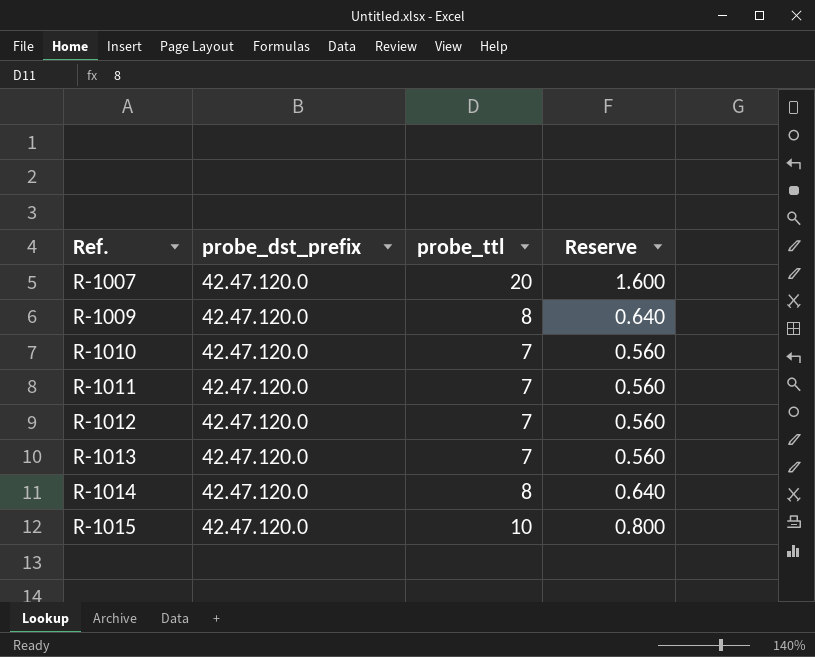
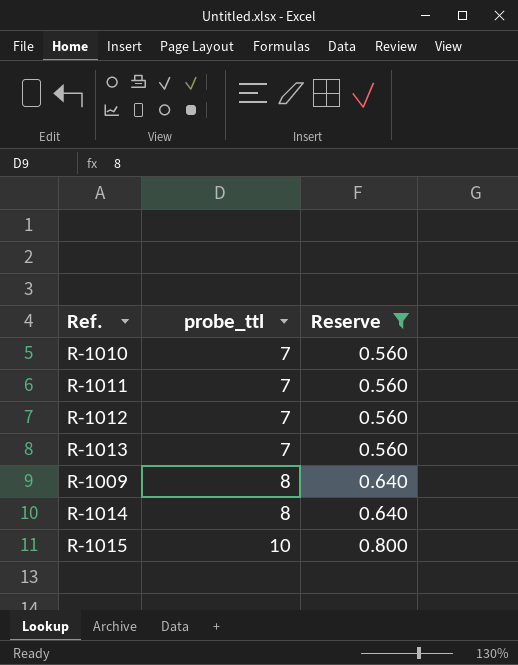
filter: none -> Reserve != 1.600
row order: Ref. ascending -> probe_ttl ascending
column probe_dst_prefix | position: 2 -> none

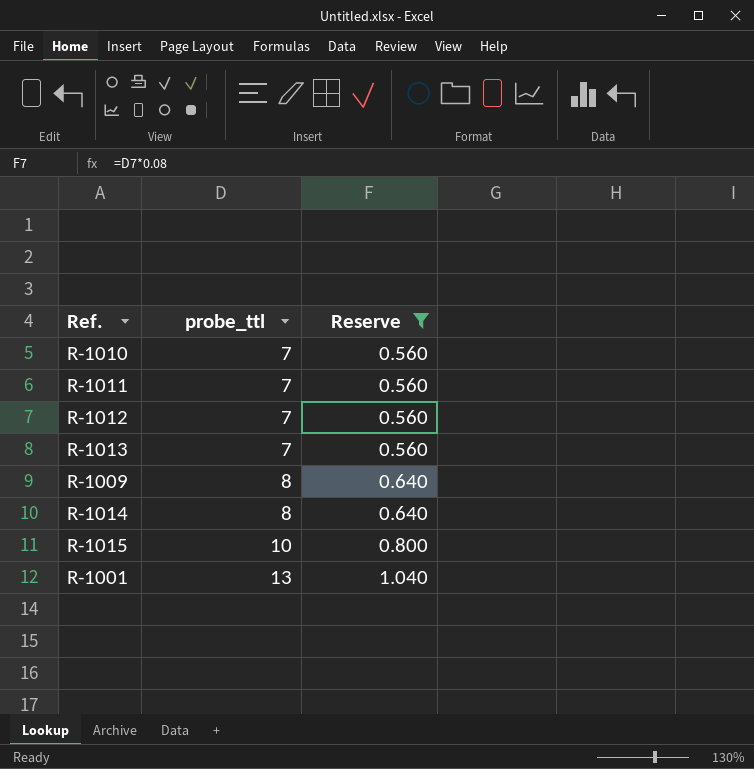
row R-1001: none -> 13 | 1.040

